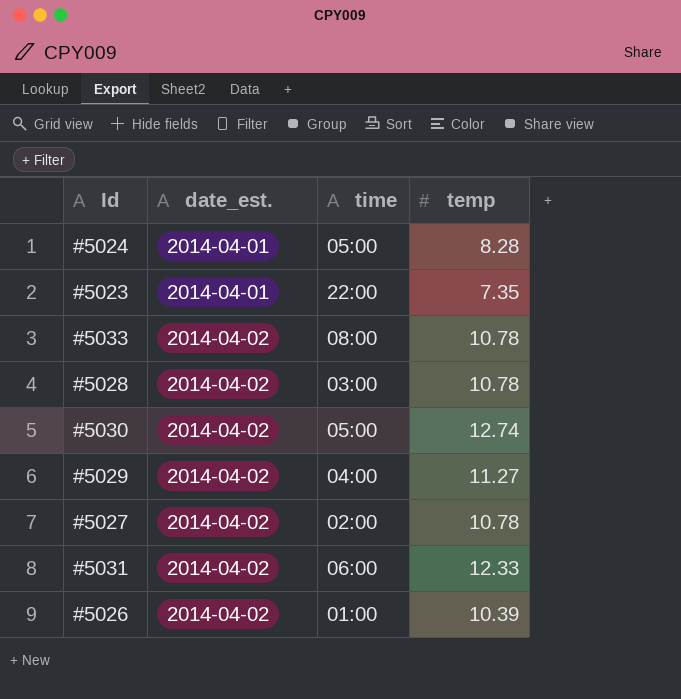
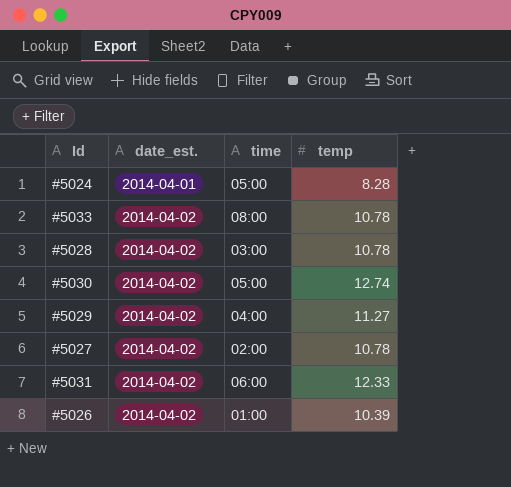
row #5023: 2014-04-01 | 22:00 | 7.35 -> none

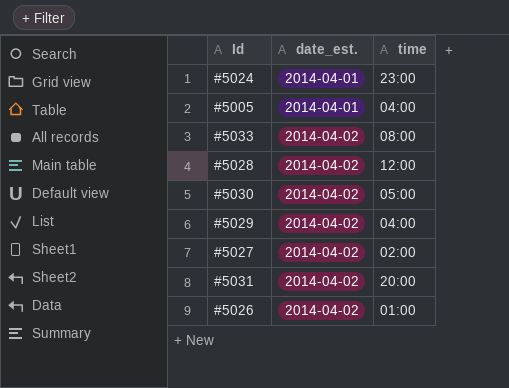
column temp | position: 4 -> none
#5024 | time: 05:00 -> 23:00
row #5005: none -> 2014-04-01 | 04:00
#5028 | time: 03:00 -> 12:00
#5031 | time: 06:00 -> 20:00

